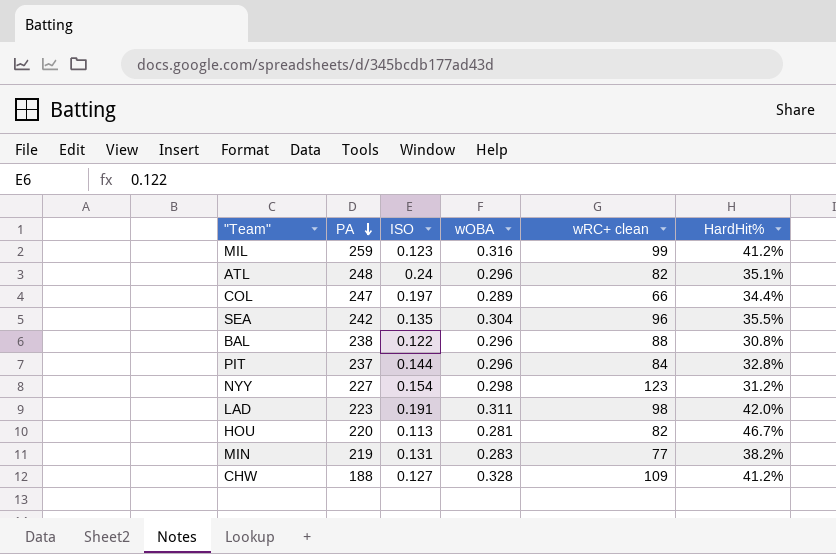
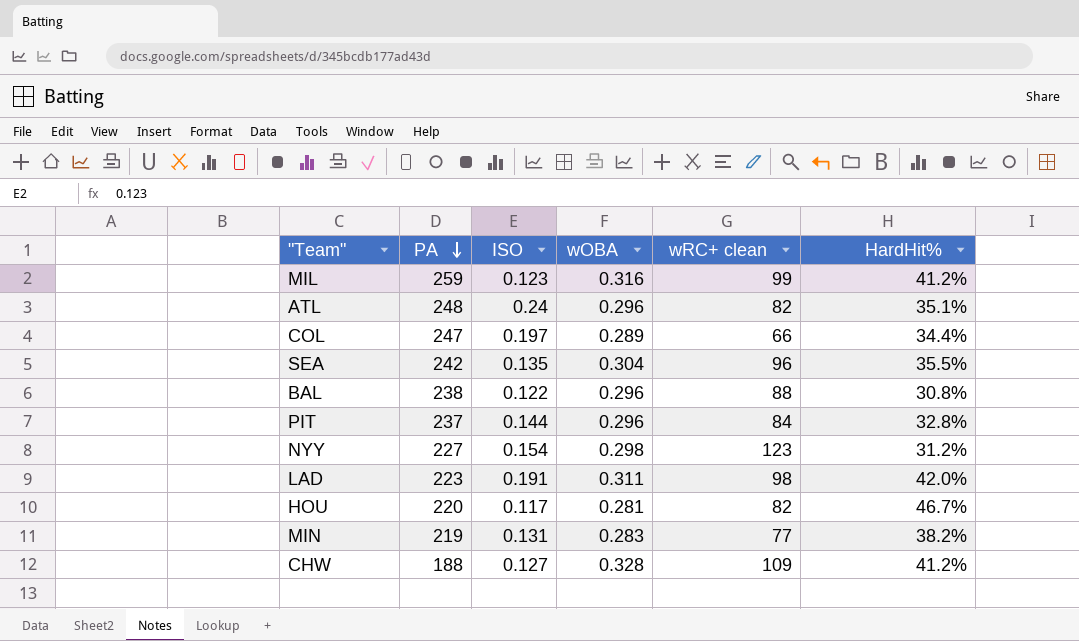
HOU | ISO: 0.113 -> 0.117

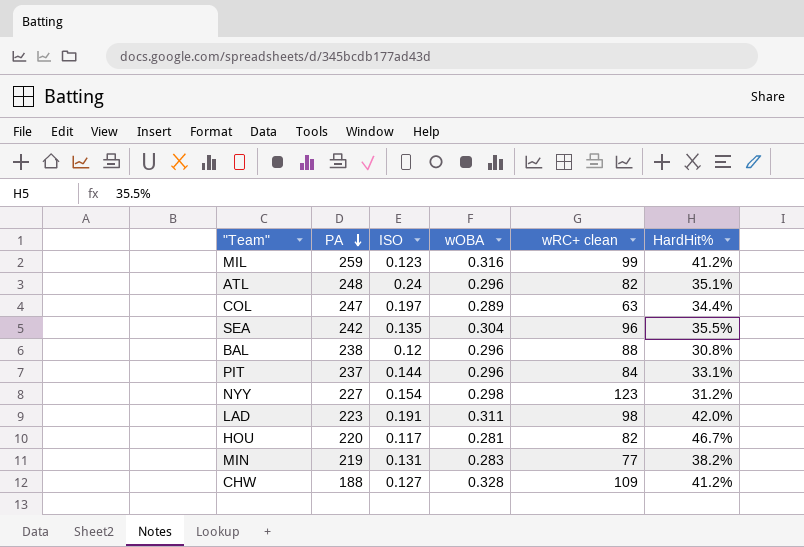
COL | wRC+ clean: 66 -> 63
BAL | ISO: 0.122 -> 0.12
PIT | HardHit%: 32.8% -> 33.1%

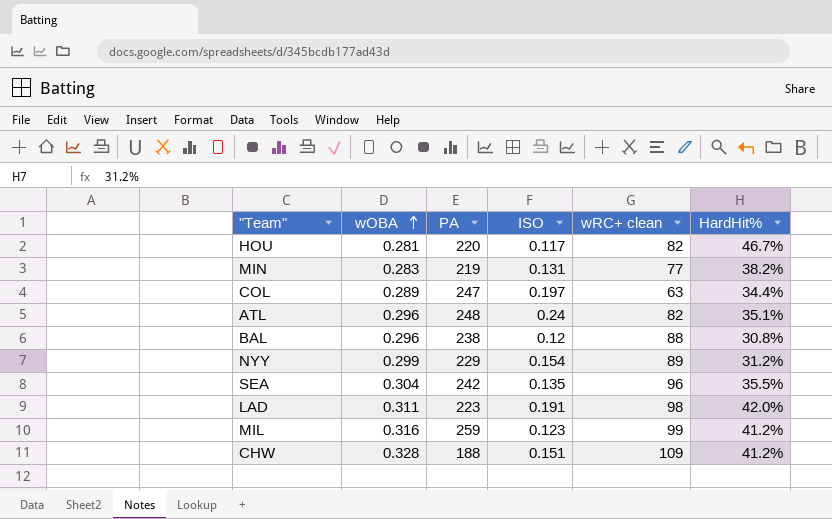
row order: PA descending -> wOBA ascending
column wOBA | position: 4 -> 2
row PIT: 237 | 0.144 | 0.296 | 84 | 33.1% -> none
NYY | wOBA: 0.298 -> 0.299
NYY | PA: 227 -> 229
NYY | wRC+ clean: 123 -> 89
CHW | ISO: 0.127 -> 0.151

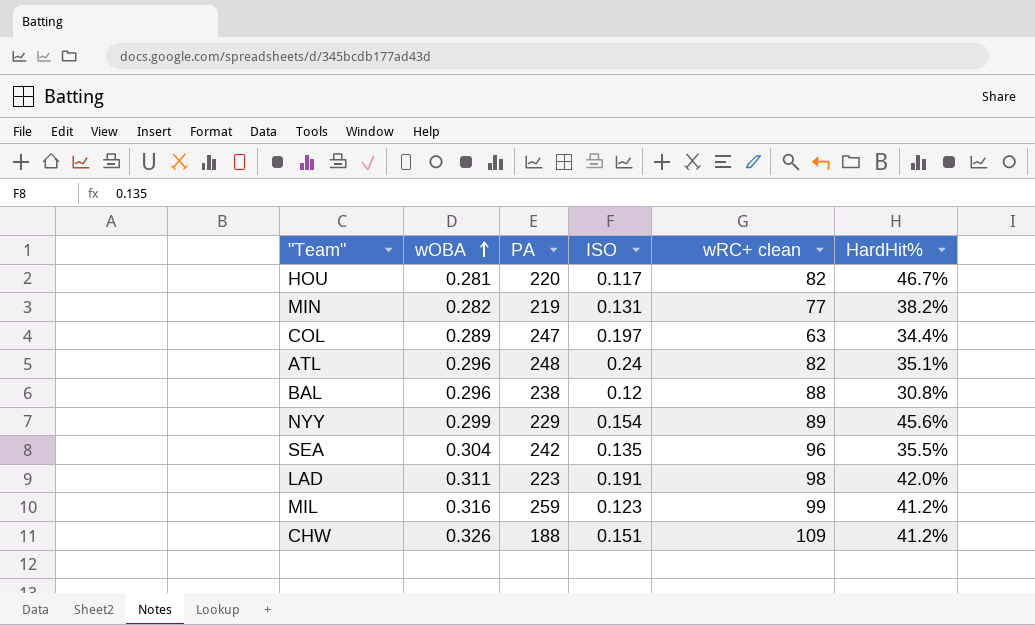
MIN | wOBA: 0.283 -> 0.282
NYY | HardHit%: 31.2% -> 45.6%
CHW | wOBA: 0.328 -> 0.326

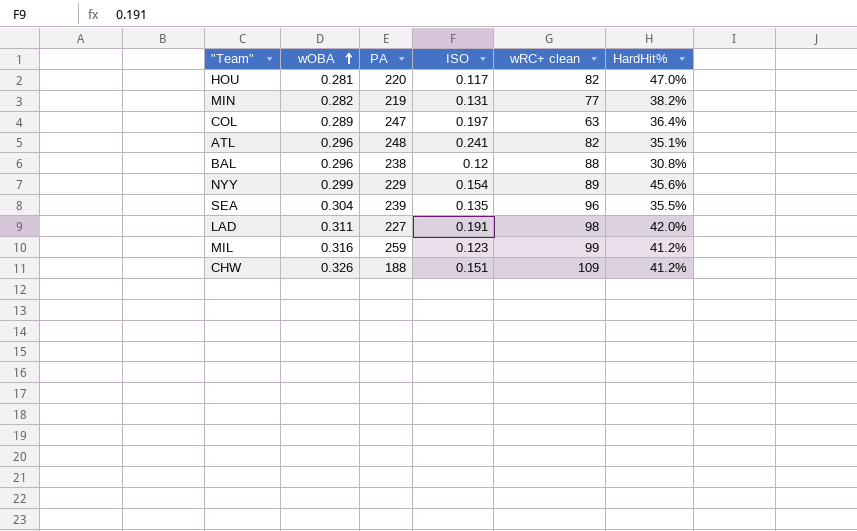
HOU | HardHit%: 46.7% -> 47.0%
COL | HardHit%: 34.4% -> 36.4%
ATL | ISO: 0.24 -> 0.241
SEA | PA: 242 -> 239
LAD | PA: 223 -> 227

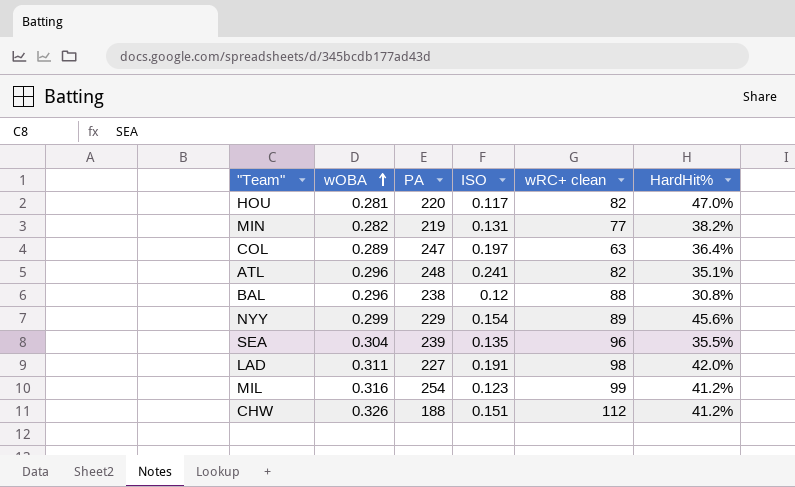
MIL | PA: 259 -> 254
CHW | wRC+ clean: 109 -> 112

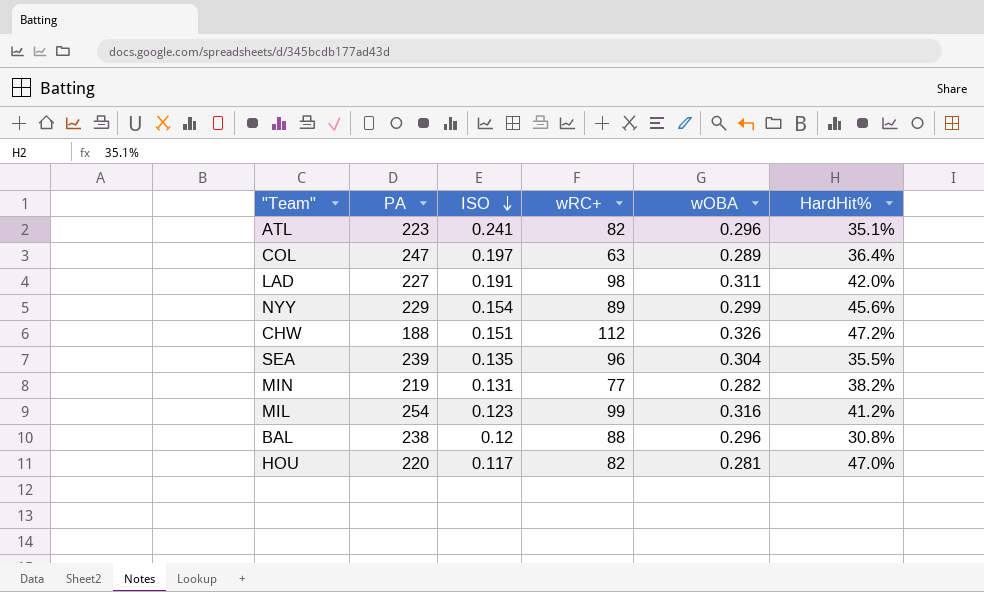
row order: wOBA ascending -> ISO descending
column name: wRC+ clean -> wRC+
column wOBA | position: 2 -> 5
ATL | PA: 248 -> 223
CHW | HardHit%: 41.2% -> 47.2%

